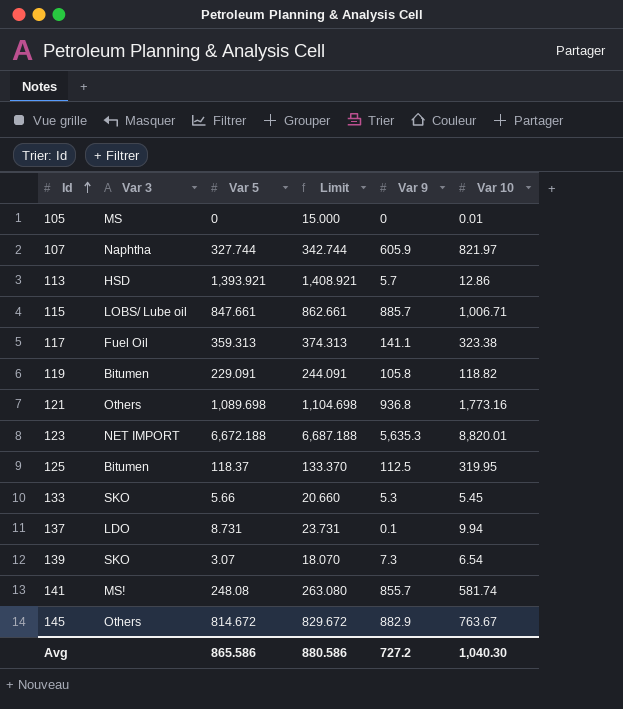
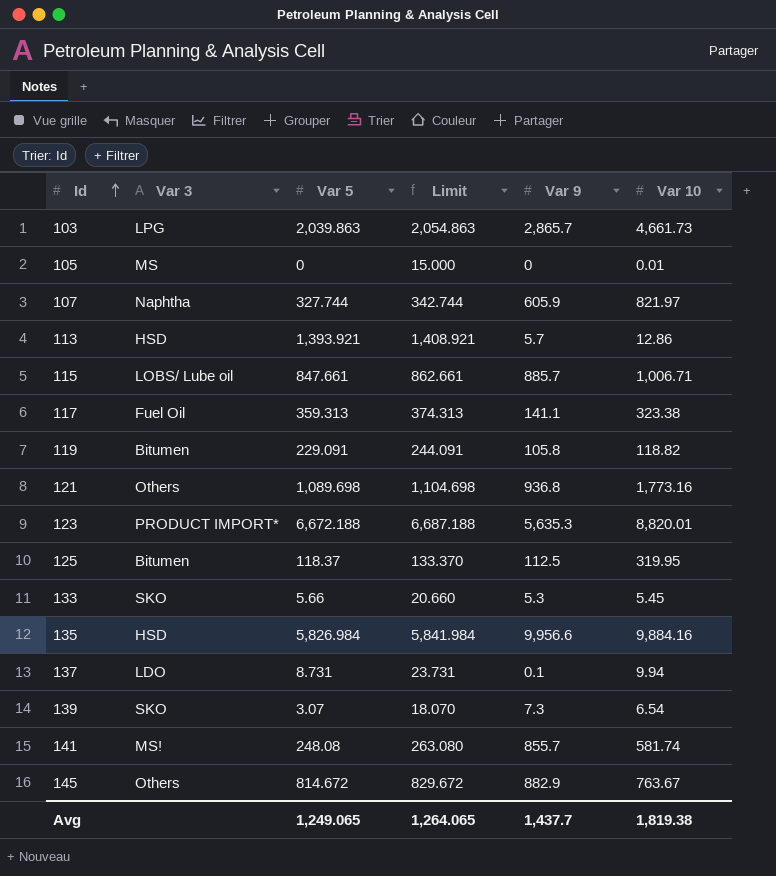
row 103: none -> LPG | 2,039.863 | 2,054.863 | 2,865.7 | 4,661.73
123 | Var 3: NET IMPORT -> PRODUCT IMPORT*
row 135: none -> HSD | 5,826.984 | 5,841.984 | 9,956.6 | 9,884.16
Avg | Var 5: 865.586 -> 1,249.065
Avg | Limit: 880.586 -> 1,264.065
Avg | Var 9: 727.2 -> 1,437.7
Avg | Var 10: 1,040.30 -> 1,819.38

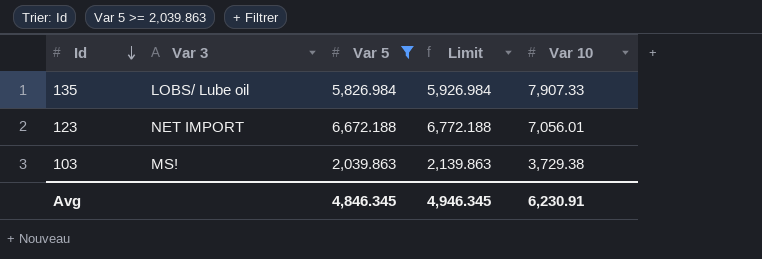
filter: none -> Var 5 >= 2,039.863
row order: Id ascending -> Id descending
column Var 9 | position: 5 -> none
column Limit | formula: [Var 5] + 15 -> [Var 5] + 100
135 | Var 3: HSD -> LOBS/ Lube oil
135 | Var 10: 9,884.16 -> 7,907.33
123 | Var 3: PRODUCT IMPORT* -> NET IMPORT
123 | Var 10: 8,820.01 -> 7,056.01
103 | Var 3: LPG -> MS!
103 | Var 10: 4,661.73 -> 3,729.38
Avg | Var 5: 1,249.065 -> 4,846.345
Avg | Limit: 1,264.065 -> 4,946.345
Avg | Var 10: 1,819.38 -> 6,230.91

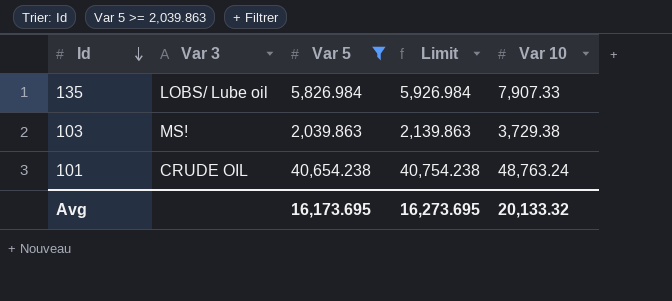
row 123: NET IMPORT | 6,672.188 | 6,772.188 | 7,056.01 -> none
row 101: none -> CRUDE OIL | 40,654.238 | 40,754.238 | 48,763.24
Avg | Var 5: 4,846.345 -> 16,173.695
Avg | Limit: 4,946.345 -> 16,273.695
Avg | Var 10: 6,230.91 -> 20,133.32

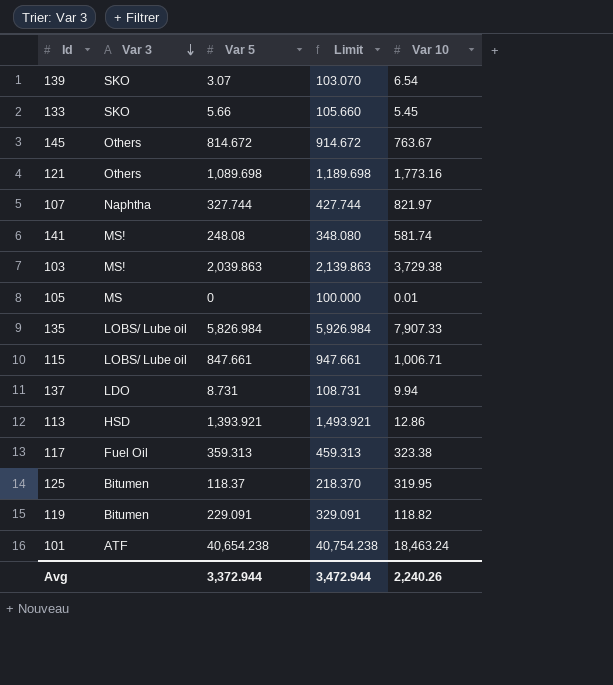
filter: Var 5 >= 2,039.863 -> none
row order: Id descending -> Var 3 descending
101 | Var 3: CRUDE OIL -> ATF
101 | Var 10: 48,763.24 -> 18,463.24
Avg | Var 5: 16,173.695 -> 3,372.944
Avg | Limit: 16,273.695 -> 3,472.944
Avg | Var 10: 20,133.32 -> 2,240.26

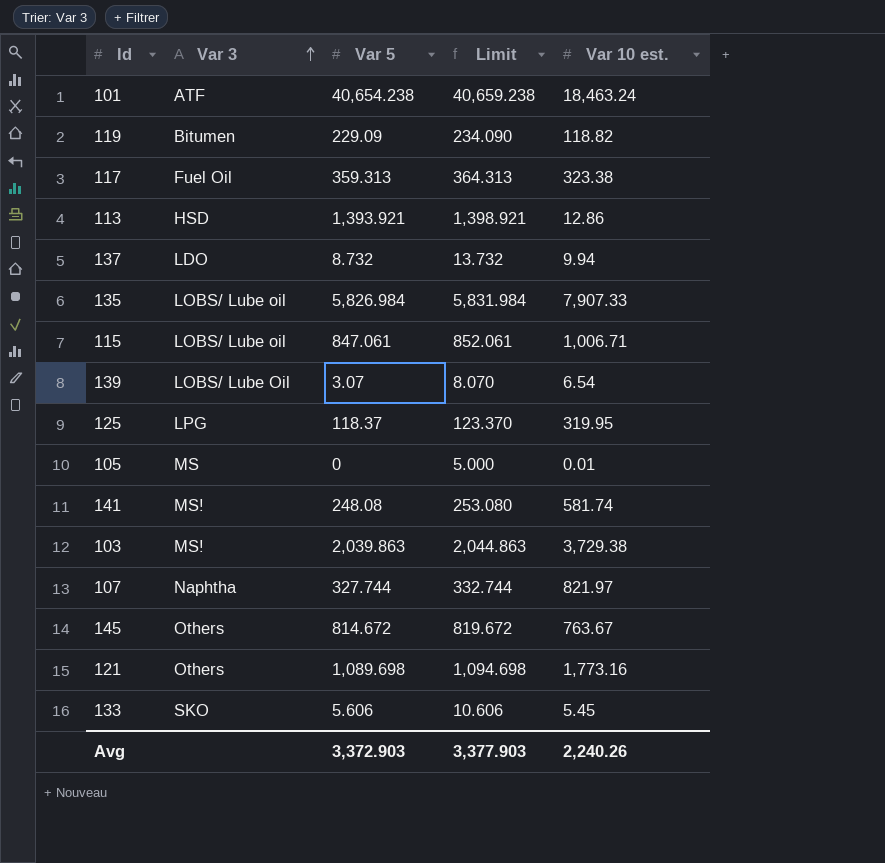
row order: Var 3 descending -> Var 3 ascending
column Limit | formula: [Var 5] + 100 -> [Var 5] + 5
column name: Var 10 -> Var 10 est.
119 | Var 5: 229.091 -> 229.09
137 | Var 5: 8.731 -> 8.732
115 | Var 5: 847.661 -> 847.061
139 | Var 3: SKO -> LOBS/ Lube Oil
125 | Var 3: Bitumen -> LPG
133 | Var 5: 5.66 -> 5.606
Avg | Var 5: 3,372.944 -> 3,372.903
Avg | Limit: 3,472.944 -> 3,377.903

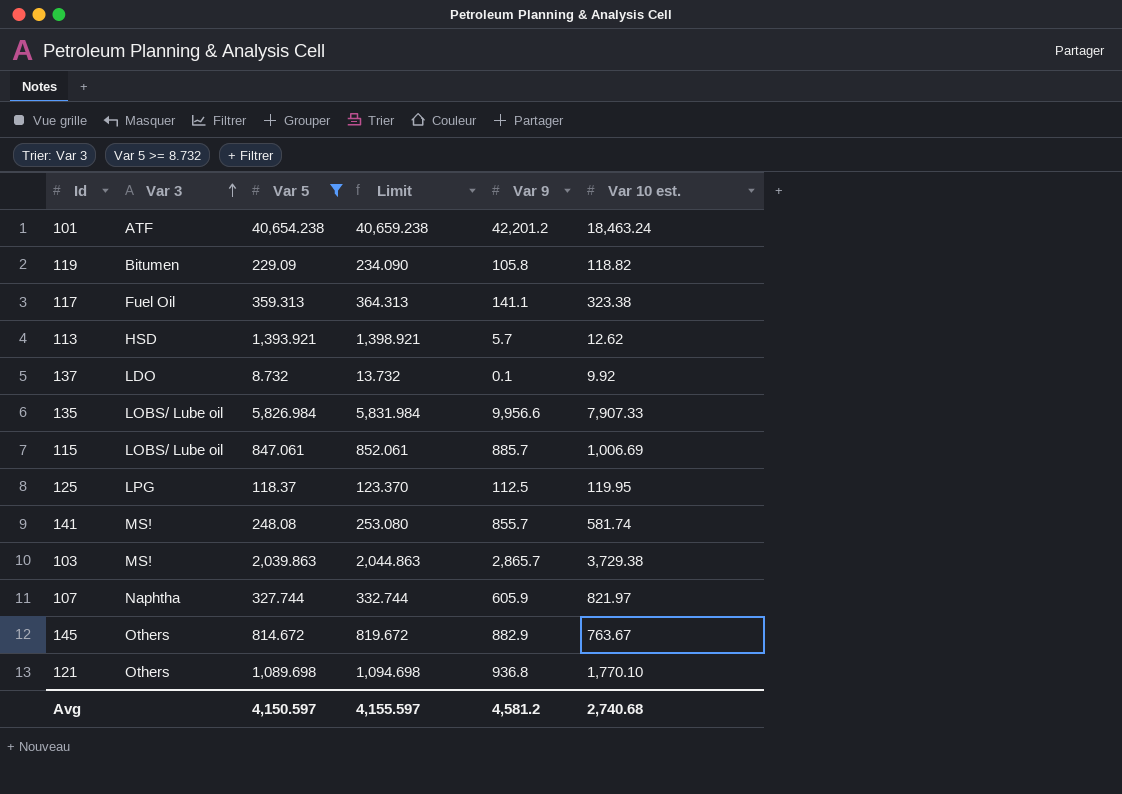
filter: none -> Var 5 >= 8.732
column Var 9 | position: none -> 5
113 | Var 10 est.: 12.86 -> 12.62
137 | Var 10 est.: 9.94 -> 9.92
115 | Var 10 est.: 1,006.71 -> 1,006.69
125 | Var 10 est.: 319.95 -> 119.95
121 | Var 10 est.: 1,773.16 -> 1,770.10
Avg | Var 5: 3,372.903 -> 4,150.597
Avg | Limit: 3,377.903 -> 4,155.597
Avg | Var 10 est.: 2,240.26 -> 2,740.68

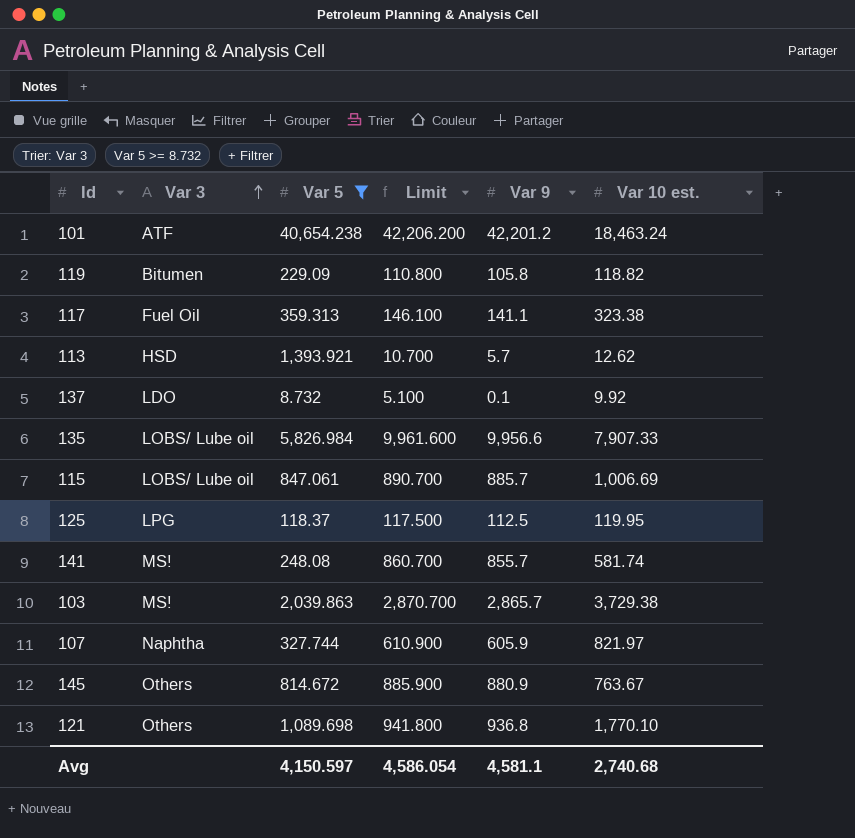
column Limit | formula: [Var 5] + 5 -> [Var 9] + 5
145 | Var 9: 882.9 -> 880.9
Avg | Limit: 4,155.597 -> 4,586.054
Avg | Var 9: 4,581.2 -> 4,581.1

